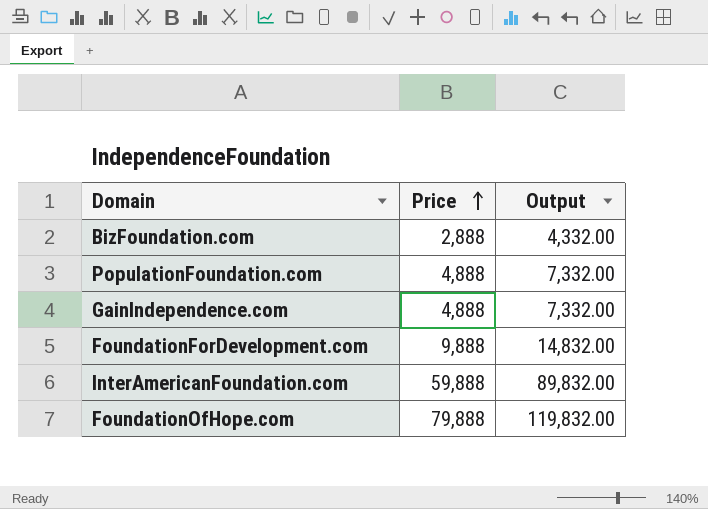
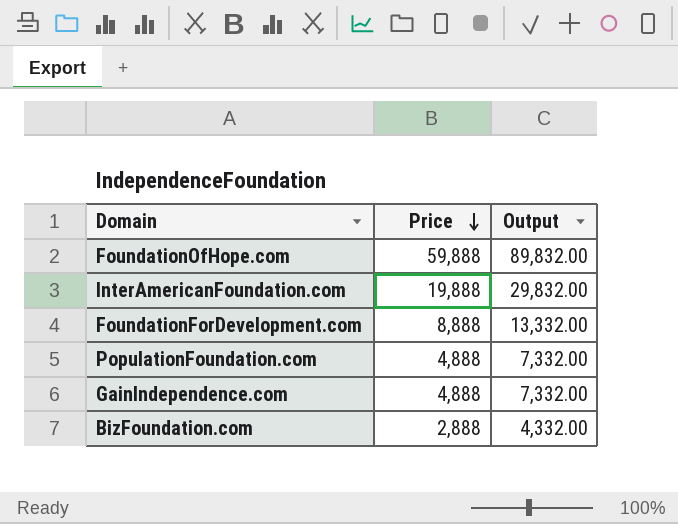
row order: Price ascending -> Price descending
FoundationOfHope.com | Price: 79,888 -> 59,888
FoundationOfHope.com | Output: 119,832.00 -> 89,832.00
InterAmericanFoundation.com | Price: 59,888 -> 19,888
InterAmericanFoundation.com | Output: 89,832.00 -> 29,832.00
FoundationForDevelopment.com | Price: 9,888 -> 8,888
FoundationForDevelopment.com | Output: 14,832.00 -> 13,332.00

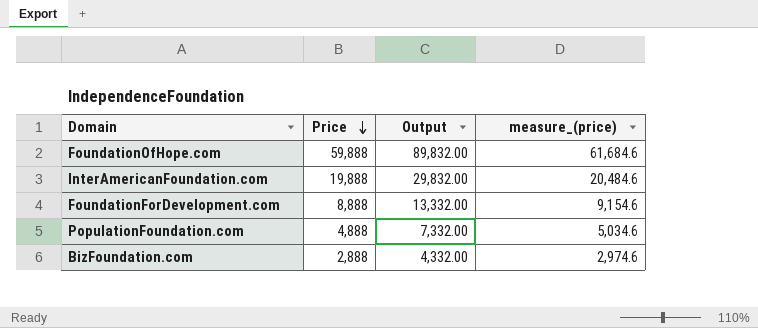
column measure_(price) | formula: none -> [Price] * 1.03
row GainIndependence.com: 4,888 | 7,332.00 -> none

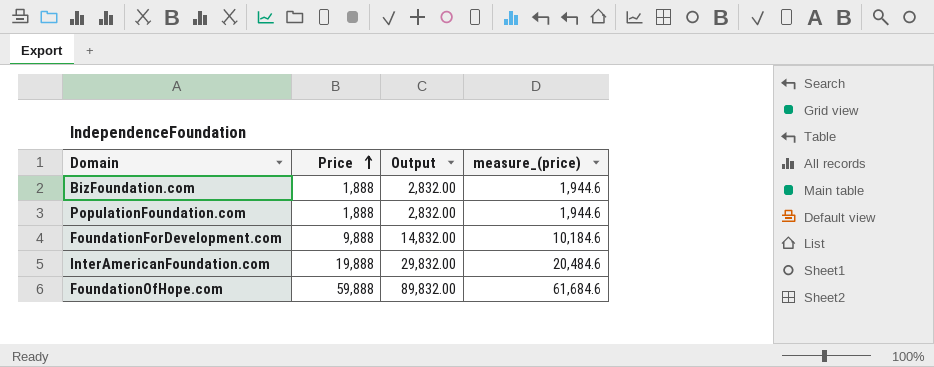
row order: Price descending -> Price ascending
BizFoundation.com | Price: 2,888 -> 1,888
BizFoundation.com | Output: 4,332.00 -> 2,832.00
BizFoundation.com | measure_(price): 2,974.6 -> 1,944.6
PopulationFoundation.com | Price: 4,888 -> 1,888
PopulationFoundation.com | Output: 7,332.00 -> 2,832.00
PopulationFoundation.com | measure_(price): 5,034.6 -> 1,944.6
FoundationForDevelopment.com | Price: 8,888 -> 9,888
FoundationForDevelopment.com | Output: 13,332.00 -> 14,832.00
FoundationForDevelopment.com | measure_(price): 9,154.6 -> 10,184.6

